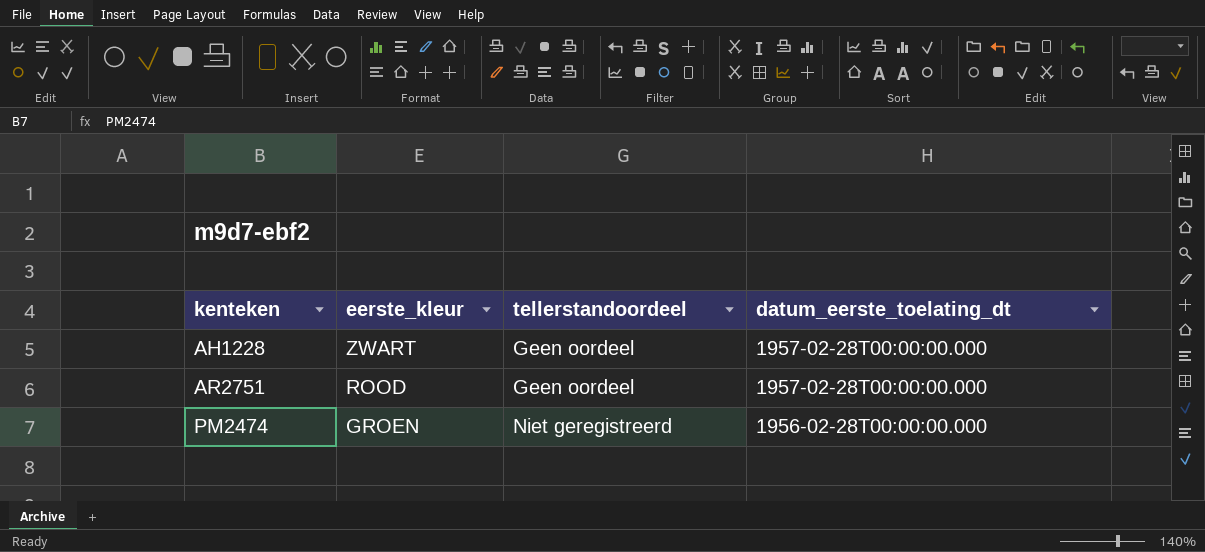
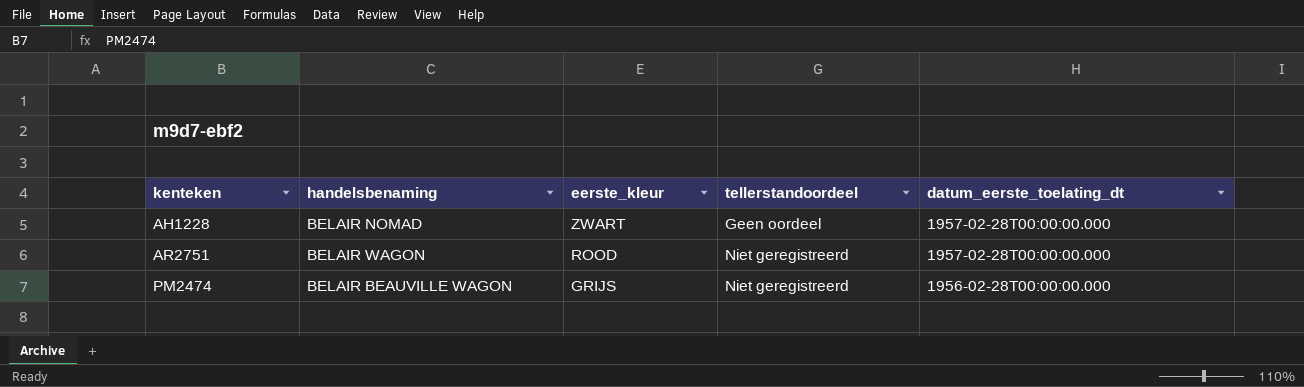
column handelsbenaming | position: none -> 2
AR2751 | tellerstandoordeel: Geen oordeel -> Niet geregistreerd
PM2474 | eerste_kleur: GROEN -> GRIJS

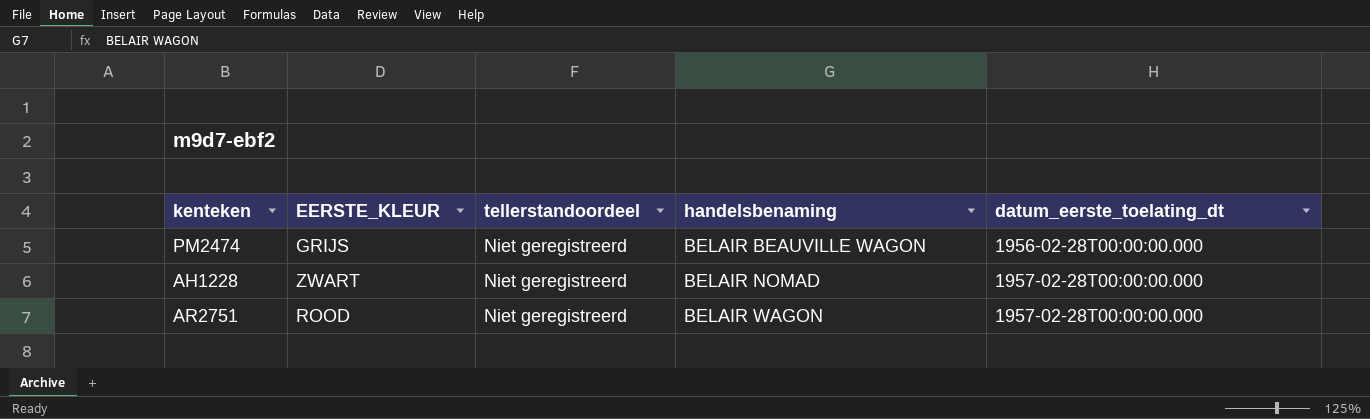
row order: kenteken ascending -> handelsbenaming ascending
column name: eerste_kleur -> EERSTE_KLEUR
column handelsbenaming | position: 2 -> 4
AH1228 | tellerstandoordeel: Geen oordeel -> Niet geregistreerd

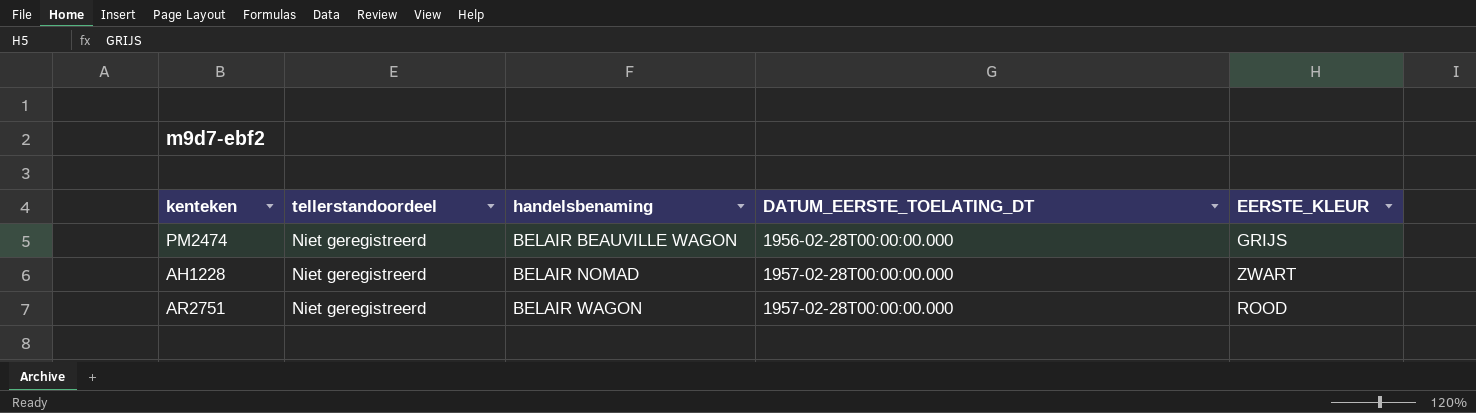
column name: datum_eerste_toelating_dt -> DATUM_EERSTE_TOELATING_DT
column EERSTE_KLEUR | position: 2 -> 5

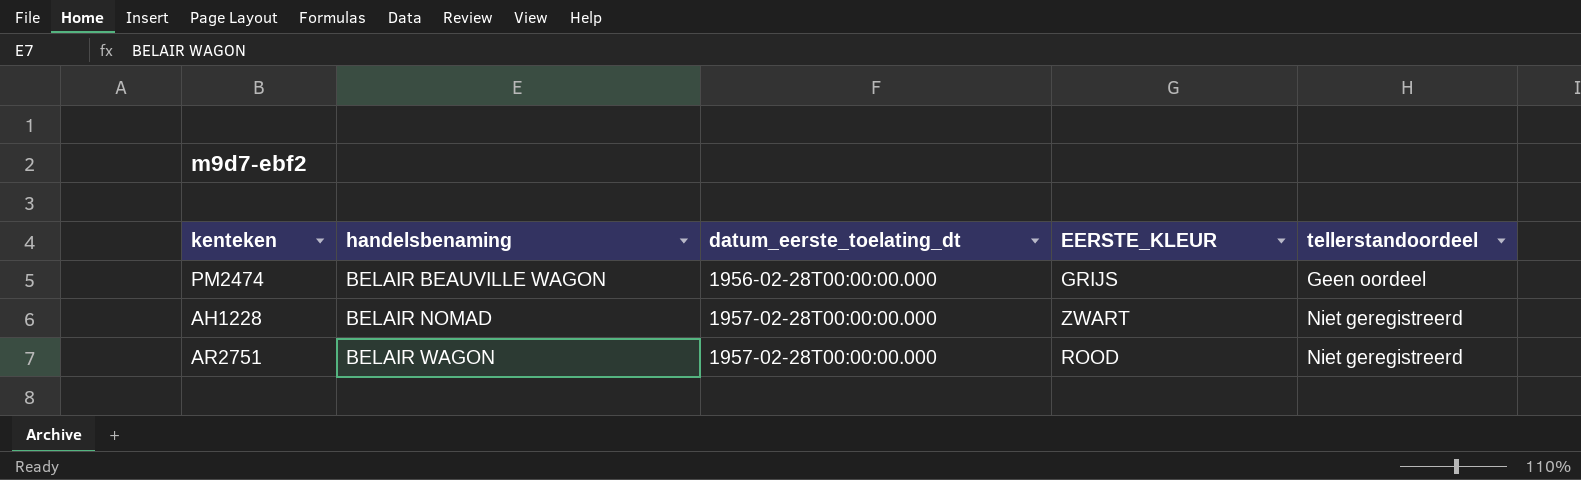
column name: DATUM_EERSTE_TOELATING_DT -> datum_eerste_toelating_dt
column tellerstandoordeel | position: 2 -> 5
PM2474 | tellerstandoordeel: Niet geregistreerd -> Geen oordeel

